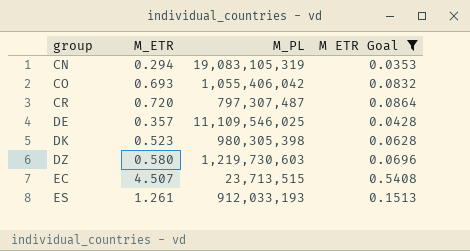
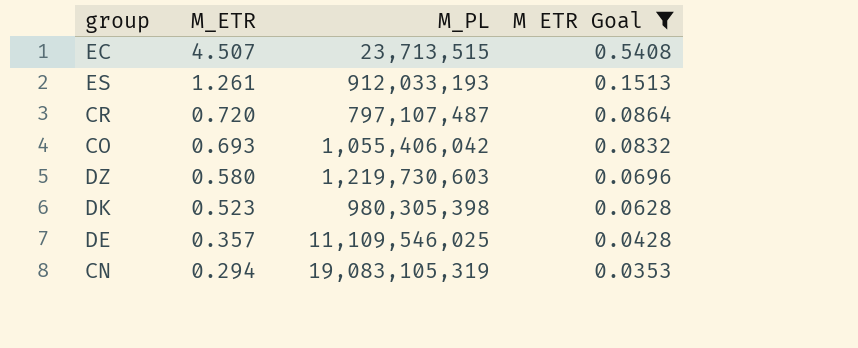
row order: group ascending -> M_ETR descending
CR | M_PL: 797,307,487 -> 797,107,487

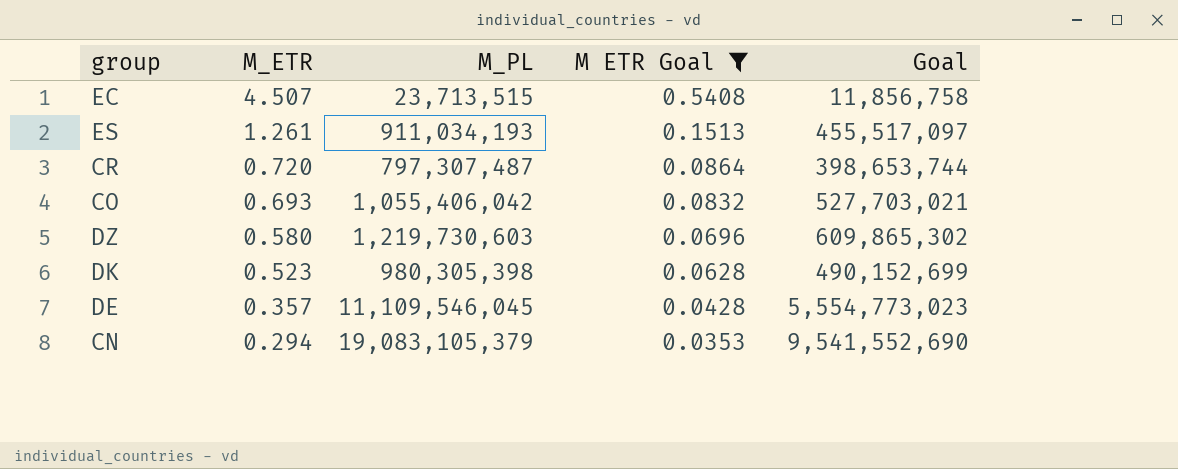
column Goal | formula: none -> [M_PL] * 0.5
ES | M_PL: 912,033,193 -> 911,034,193
CR | M_PL: 797,107,487 -> 797,307,487
DE | M_PL: 11,109,546,025 -> 11,109,546,045
CN | M_PL: 19,083,105,319 -> 19,083,105,379

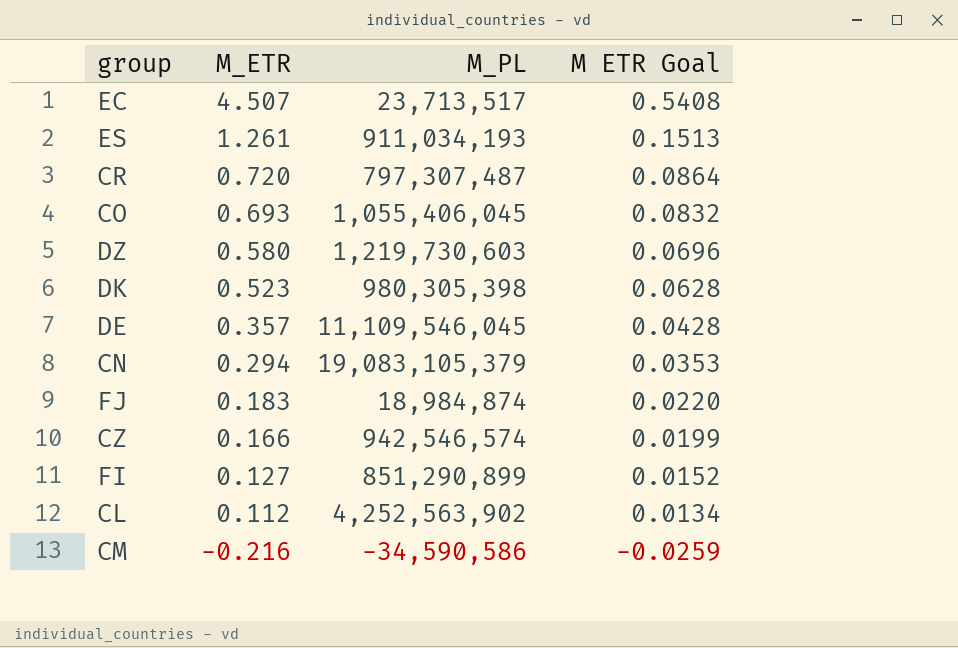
filter: M ETR Goal >= 0.0353 -> none
column Goal | formula: [M_PL] * 0.5 -> none
EC | M_PL: 23,713,515 -> 23,713,517
CO | M_PL: 1,055,406,042 -> 1,055,406,045

